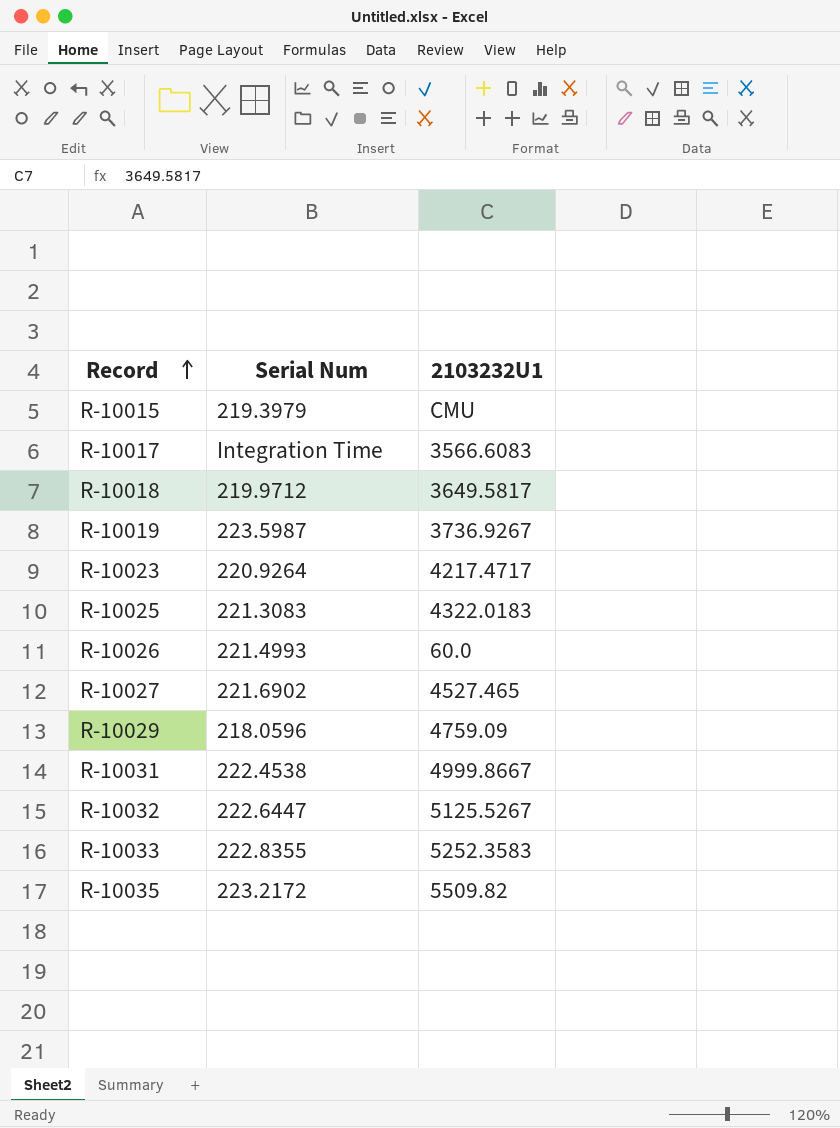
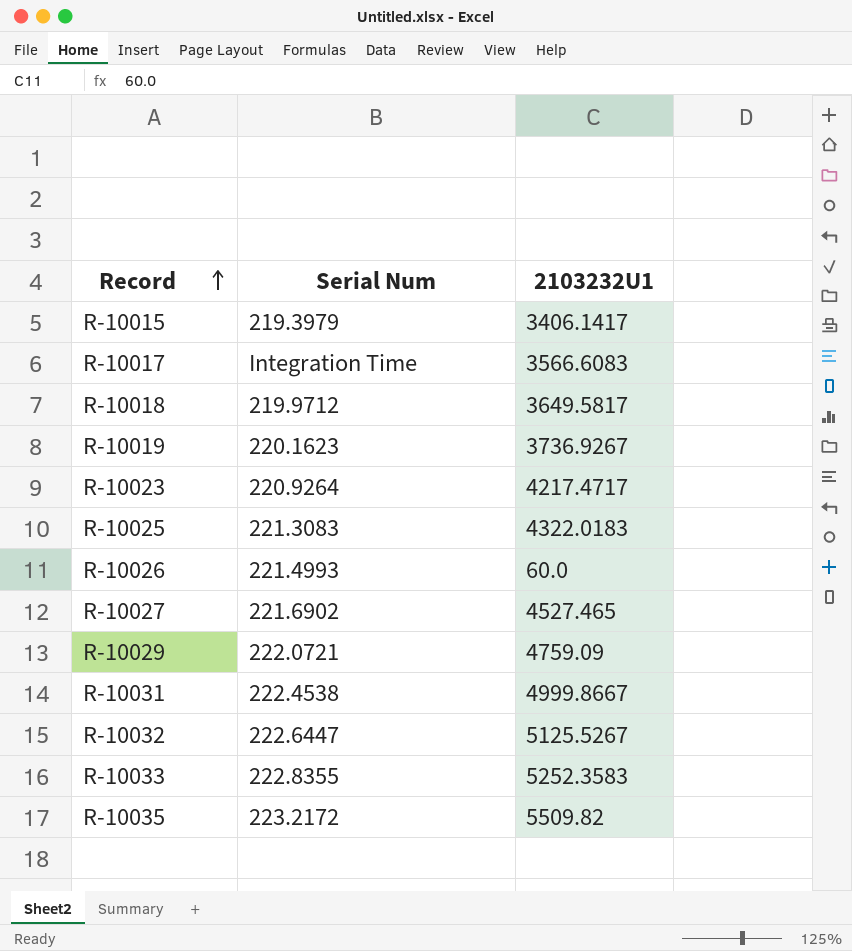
R-10015 | 2103232U1: CMU -> 3406.1417
R-10019 | Serial Num: 223.5987 -> 220.1623
R-10029 | Serial Num: 218.0596 -> 222.0721

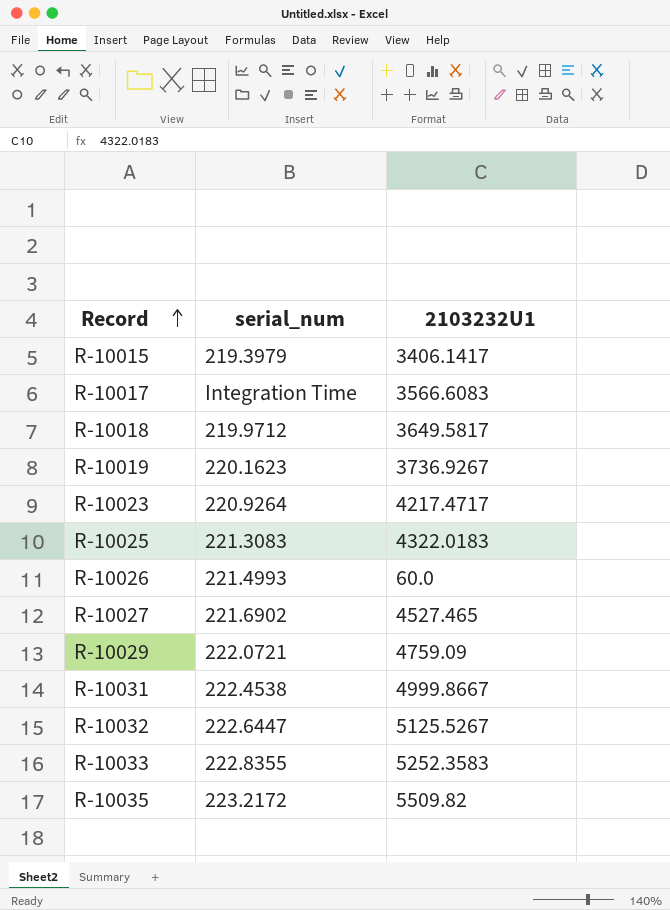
column name: Serial Num -> serial_num

